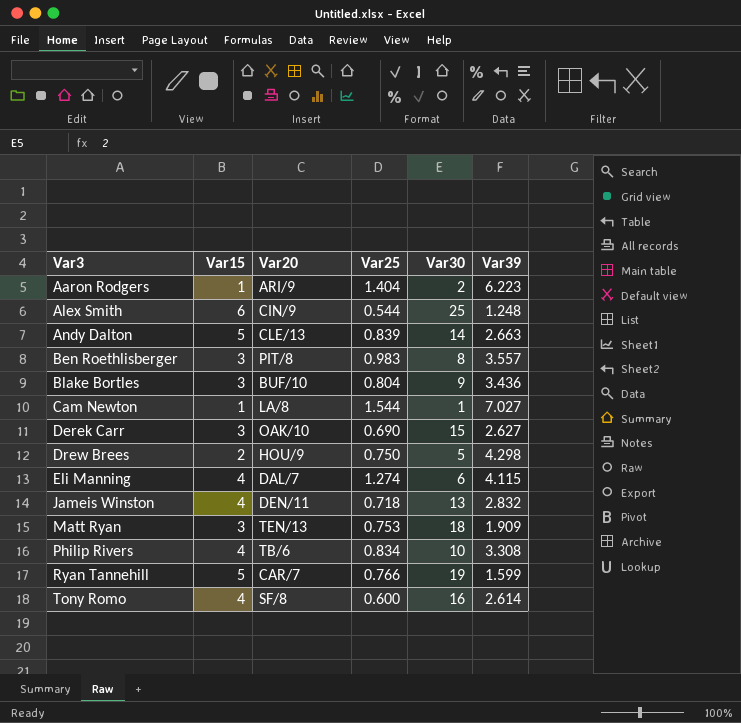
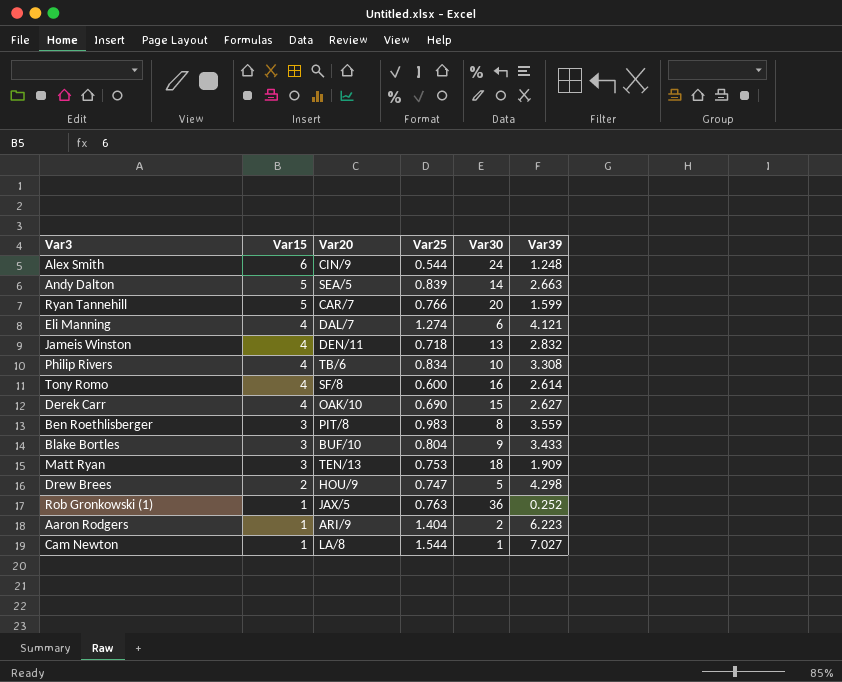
row order: Var3 ascending -> Var15 descending
Alex Smith | Var30: 25 -> 24
Andy Dalton | Var20: CLE/13 -> SEA/5
Ryan Tannehill | Var30: 19 -> 20
Eli Manning | Var39: 4.115 -> 4.121
Derek Carr | Var15: 3 -> 4
Ben Roethlisberger | Var39: 3.557 -> 3.559
Blake Bortles | Var39: 3.436 -> 3.433
Drew Brees | Var25: 0.750 -> 0.747
row Rob Gronkowski (1): none -> 1 | JAX/5 | 0.763 | 36 | 0.252

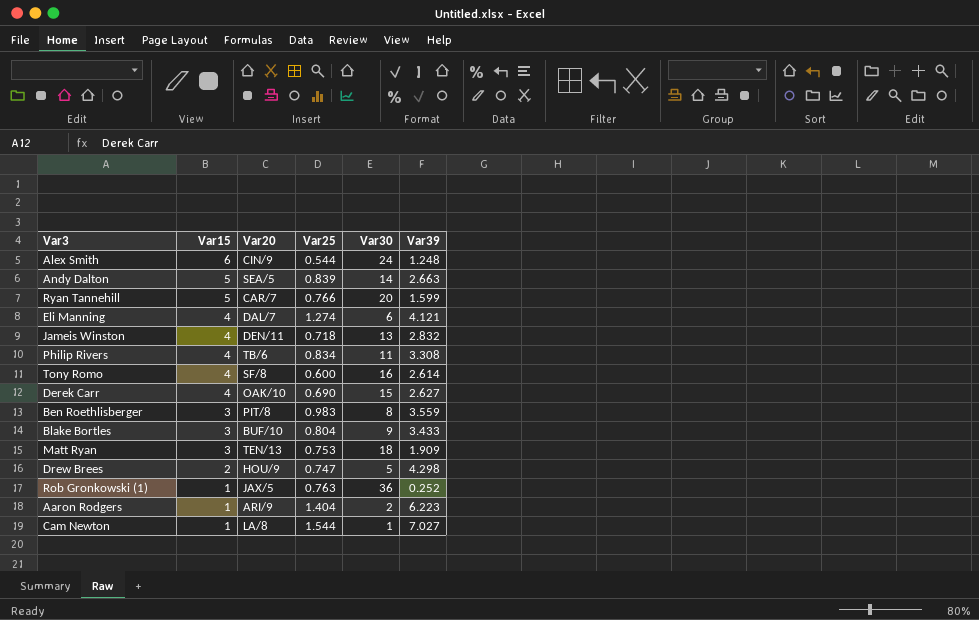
Philip Rivers | Var30: 10 -> 11

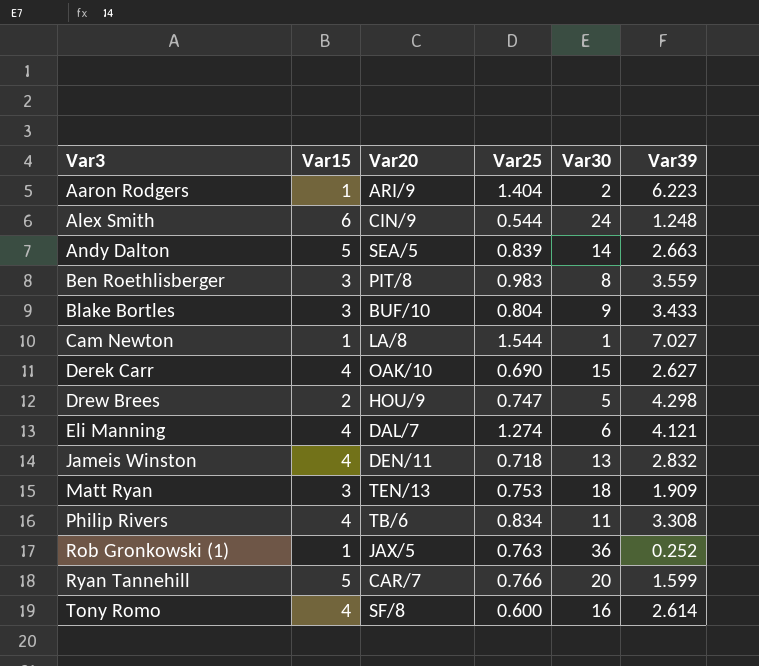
row order: Var15 descending -> Var3 ascending

